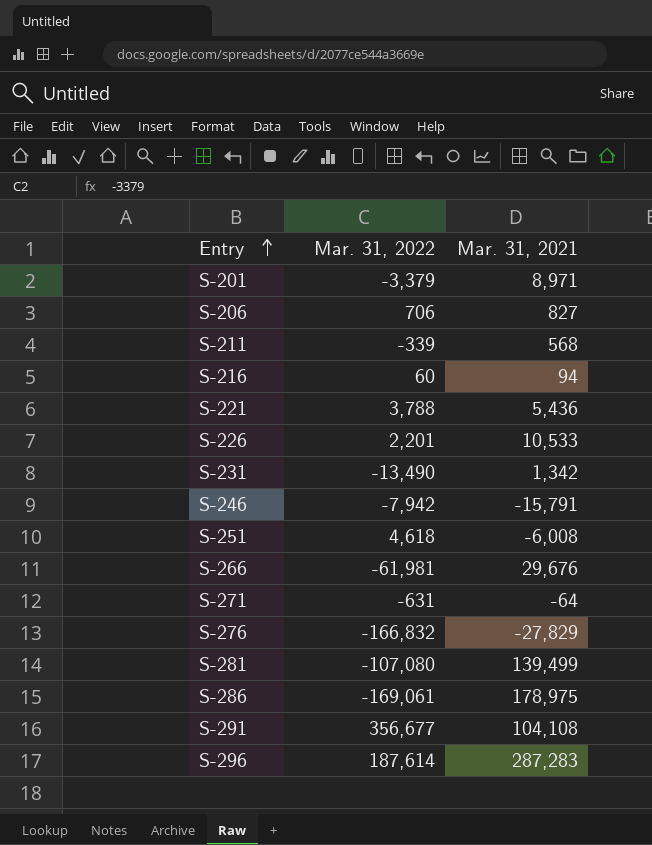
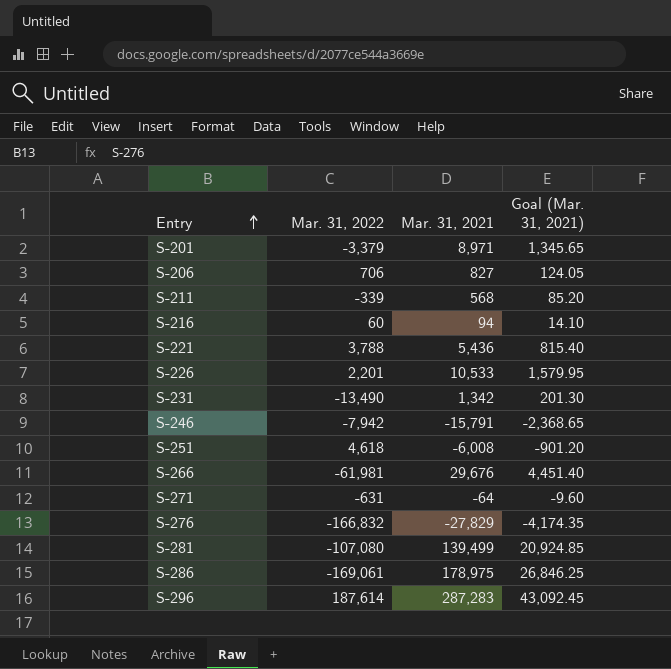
column Goal (Mar. 31, 2021) | formula: none -> [Mar. 31, 2021] * 0.15
row S-291: 356,677 | 104,108 -> none

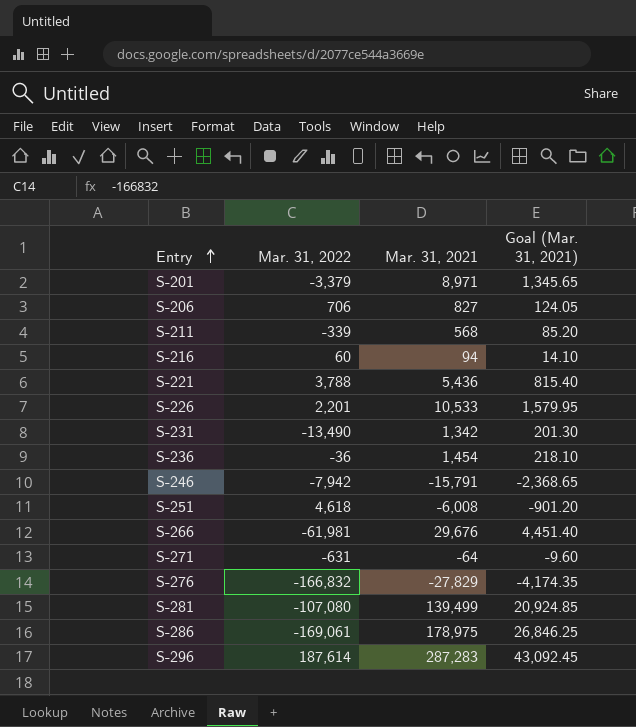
row S-236: none -> -36 | 1,454 | 218.10

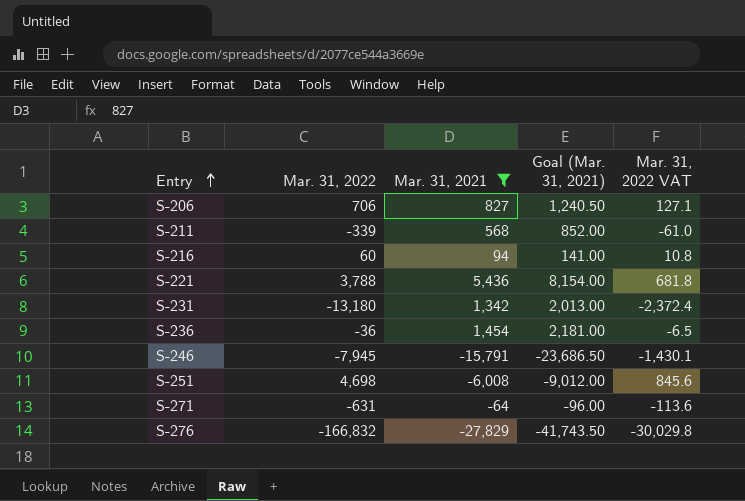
filter: none -> Mar. 31, 2021 <= 5,436
column Goal (Mar. 31, 2021) | formula: [Mar. 31, 2021] * 0.15 -> [Mar. 31, 2021] * 1.5
column Mar. 31, 2022 VAT | formula: none -> [Mar. 31, 2022] * 0.18
S-231 | Mar. 31, 2022: -13,490 -> -13,180
S-246 | Mar. 31, 2022: -7,942 -> -7,945
S-251 | Mar. 31, 2022: 4,618 -> 4,698

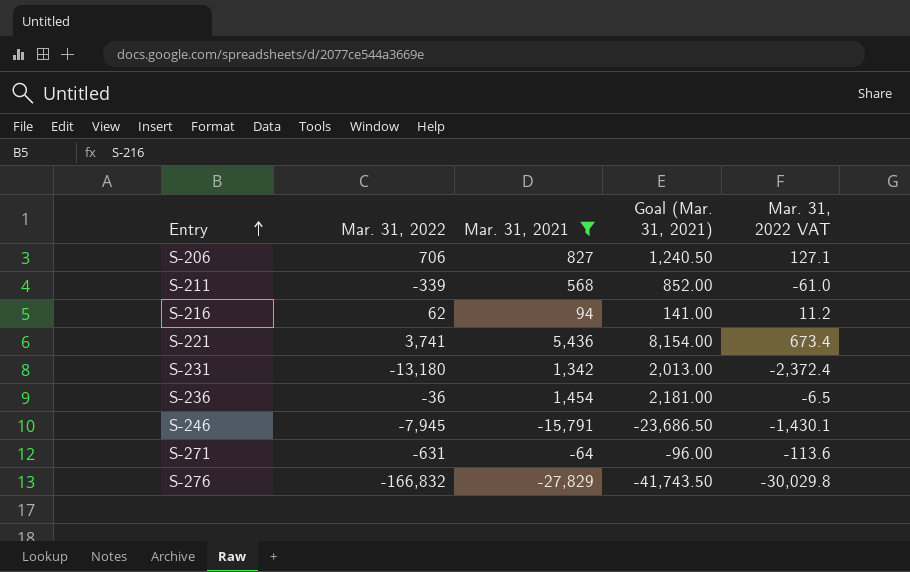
row S-251: 4,698 | -6,008 | -9,012.00 | 845.6 -> none
S-216 | Mar. 31, 2022: 60 -> 62
S-216 | Mar. 31, 2022 VAT: 10.8 -> 11.2
S-221 | Mar. 31, 2022: 3,788 -> 3,741
S-221 | Mar. 31, 2022 VAT: 681.8 -> 673.4

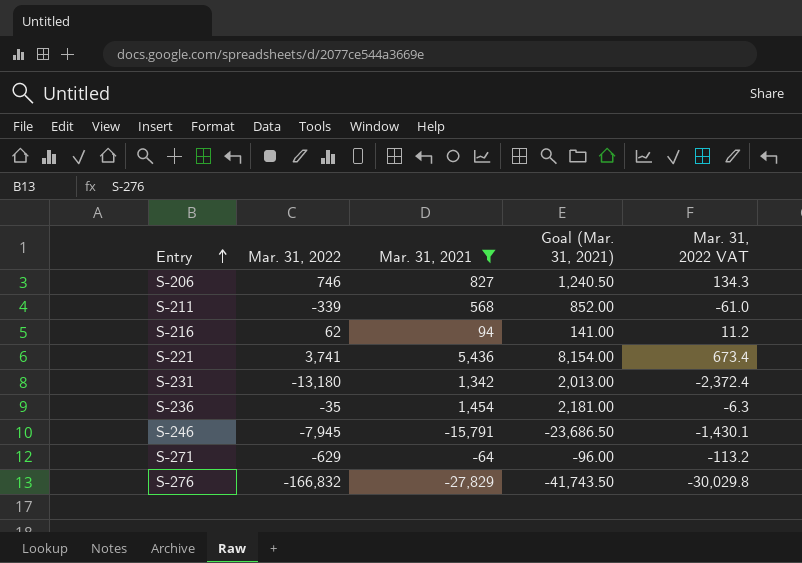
S-206 | Mar. 31, 2022: 706 -> 746
S-206 | Mar. 31, 2022 VAT: 127.1 -> 134.3
S-236 | Mar. 31, 2022: -36 -> -35
S-236 | Mar. 31, 2022 VAT: -6.5 -> -6.3
S-271 | Mar. 31, 2022: -631 -> -629
S-271 | Mar. 31, 2022 VAT: -113.6 -> -113.2

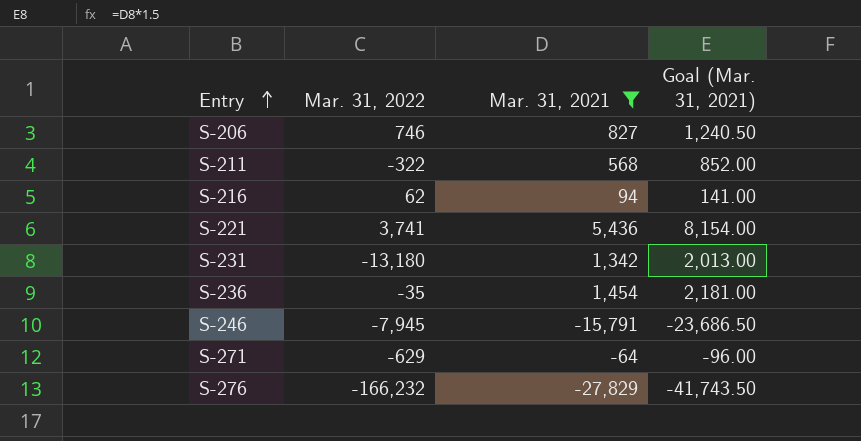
column Mar. 31, 2022 VAT | formula: [Mar. 31, 2022] * 0.18 -> none
S-211 | Mar. 31, 2022: -339 -> -322
S-276 | Mar. 31, 2022: -166,832 -> -166,232

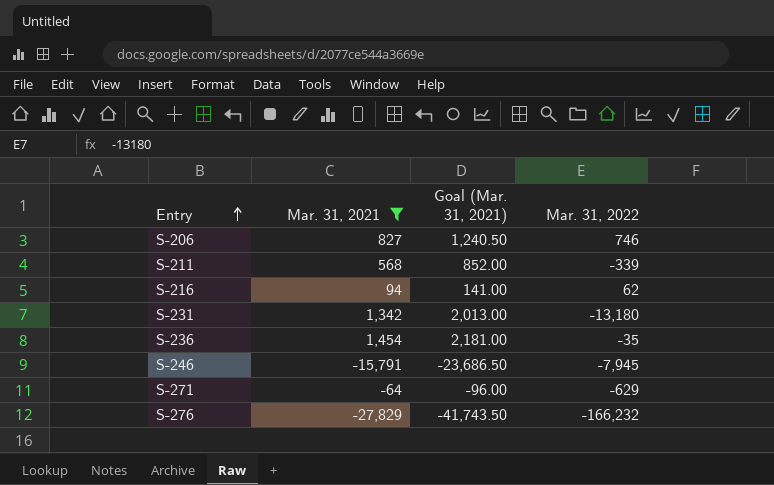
column Mar. 31, 2022 | position: 2 -> 4
row S-221: 3,741 | 5,436 | 8,154.00 -> none
S-211 | Mar. 31, 2022: -322 -> -339

